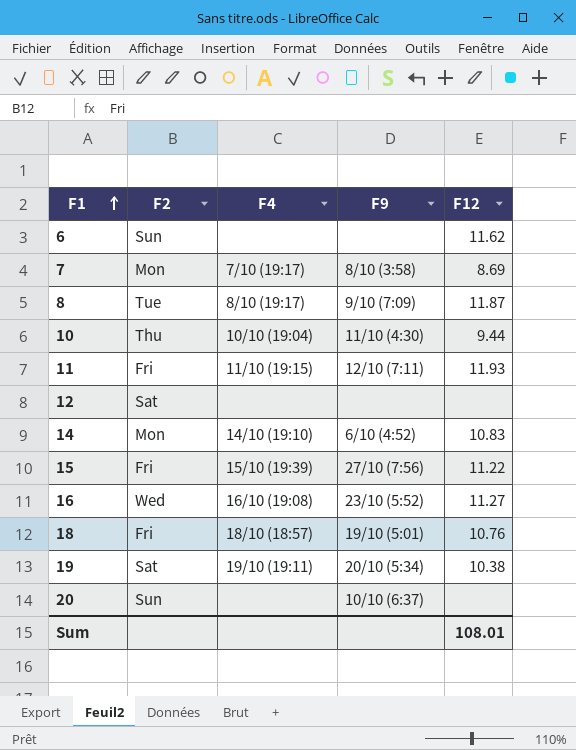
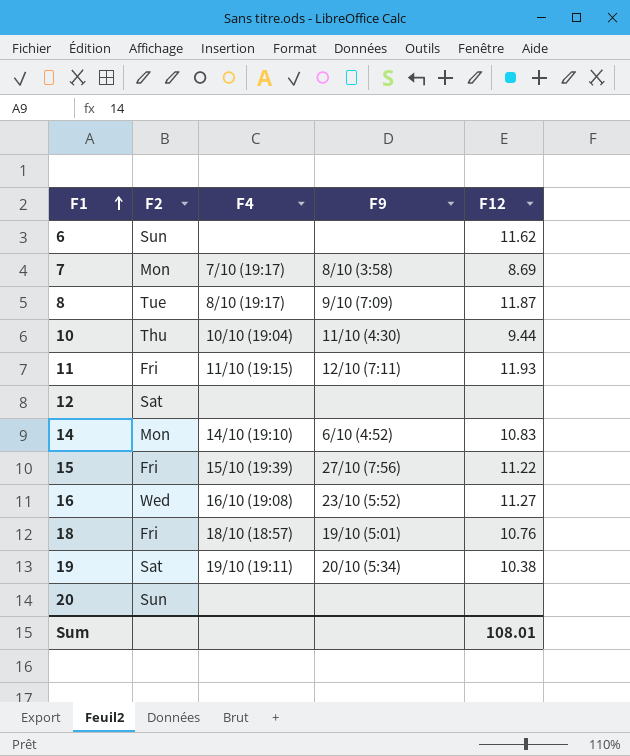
20 | F9: 10/10 (6:37) -> none

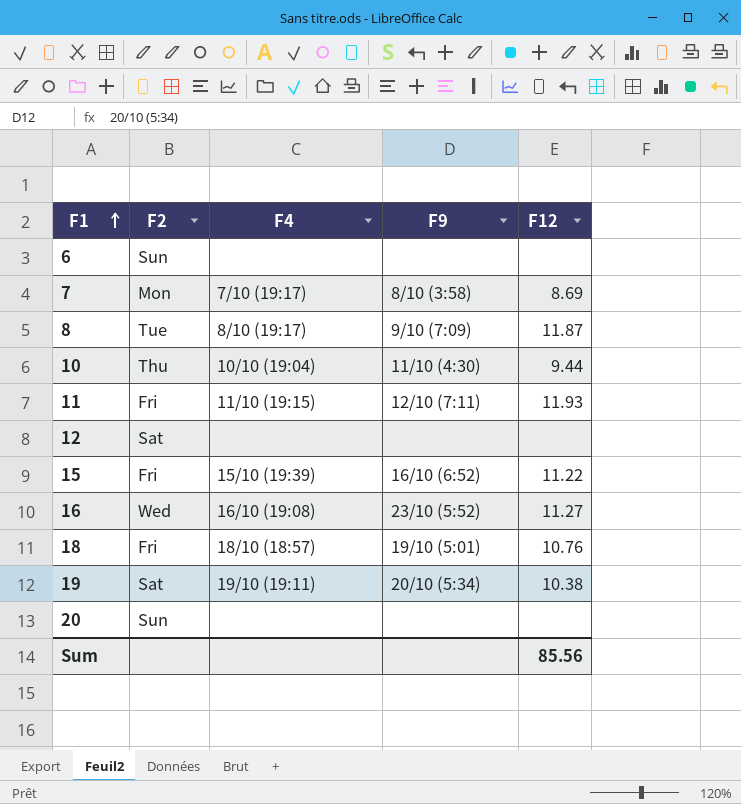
row 14: Mon | 14/10 (19:10) | 6/10 (4:52) | 10.83 -> none
6 | F12: 11.62 -> none
15 | F9: 27/10 (7:56) -> 16/10 (6:52)
Sum | F12: 108.01 -> 85.56

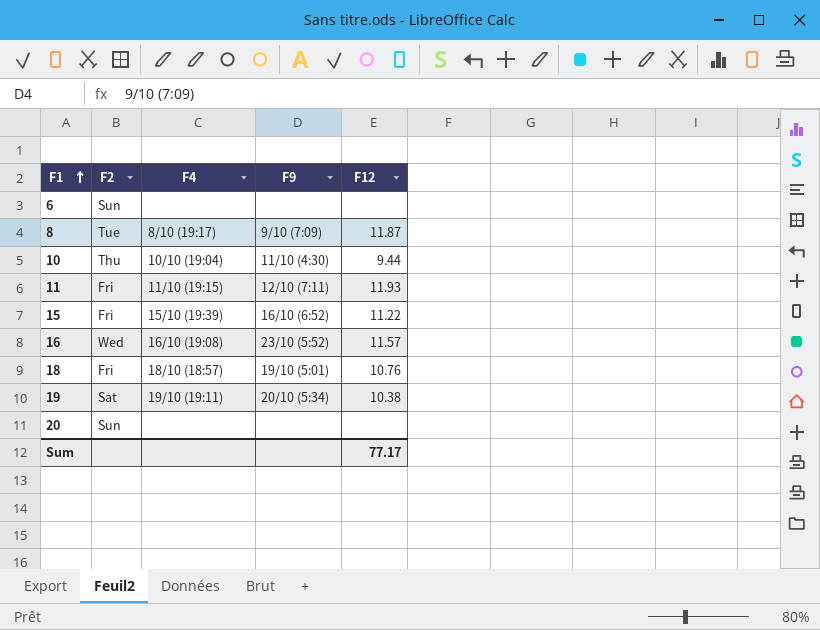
row 7: Mon | 7/10 (19:17) | 8/10 (3:58) | 8.69 -> none
row 12: Sat | none | none | none -> none
16 | F12: 11.27 -> 11.57
Sum | F12: 85.56 -> 77.17

